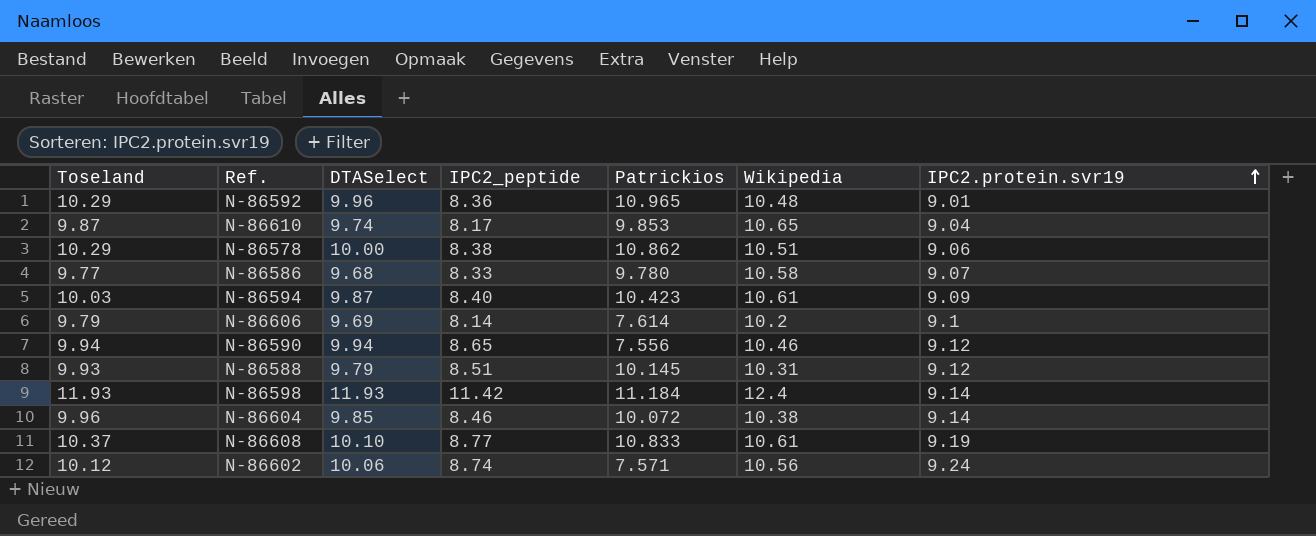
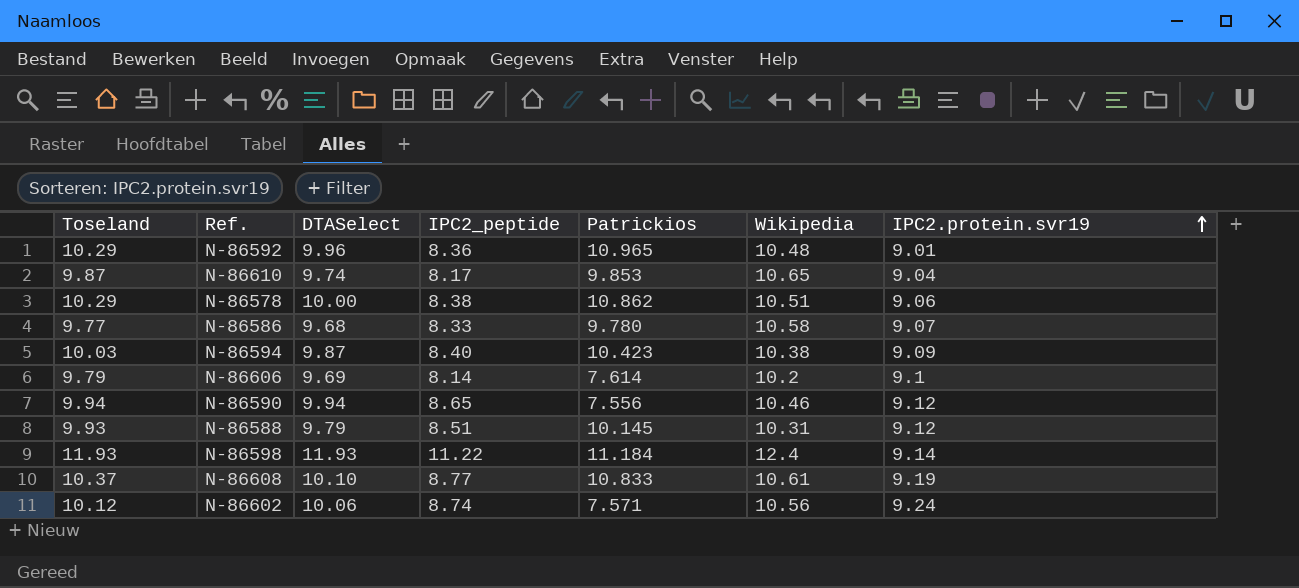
row N-86604: 9.96 | 9.85 | 8.46 | 10.072 | 10.38 | 9.14 -> none
N-86594 | Wikipedia: 10.61 -> 10.38
N-86598 | IPC2_peptide: 11.42 -> 11.22

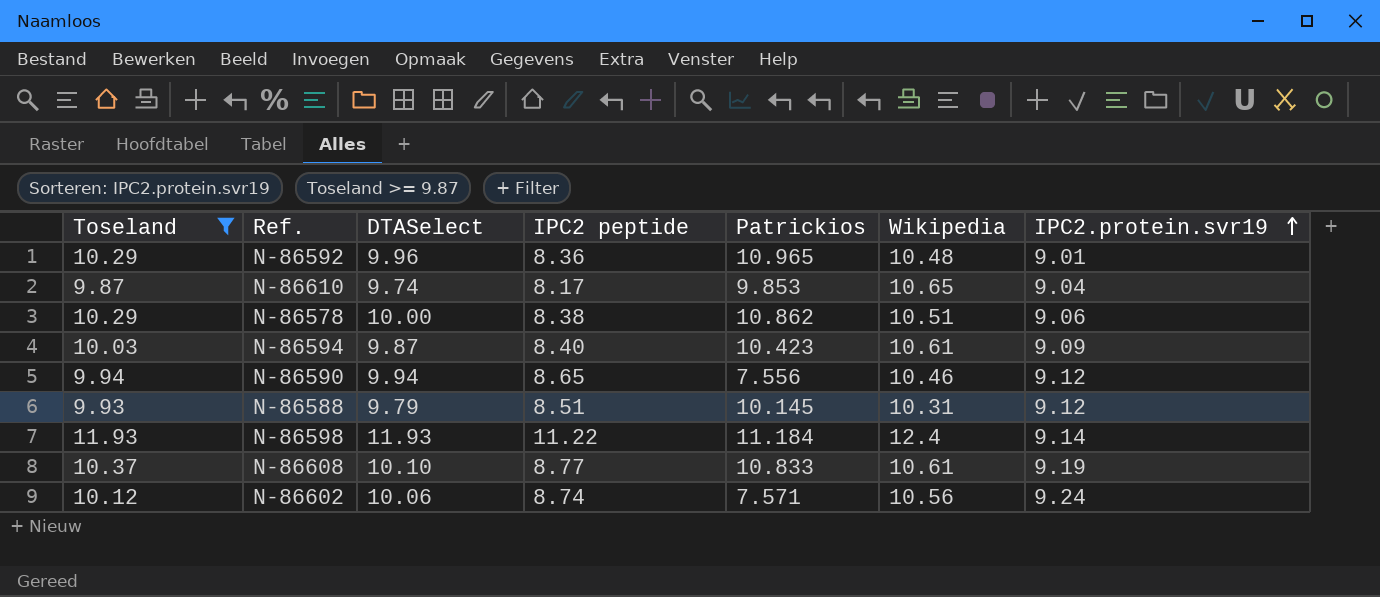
filter: none -> Toseland >= 9.87
column name: IPC2_peptide -> IPC2 peptide
N-86594 | Wikipedia: 10.38 -> 10.61

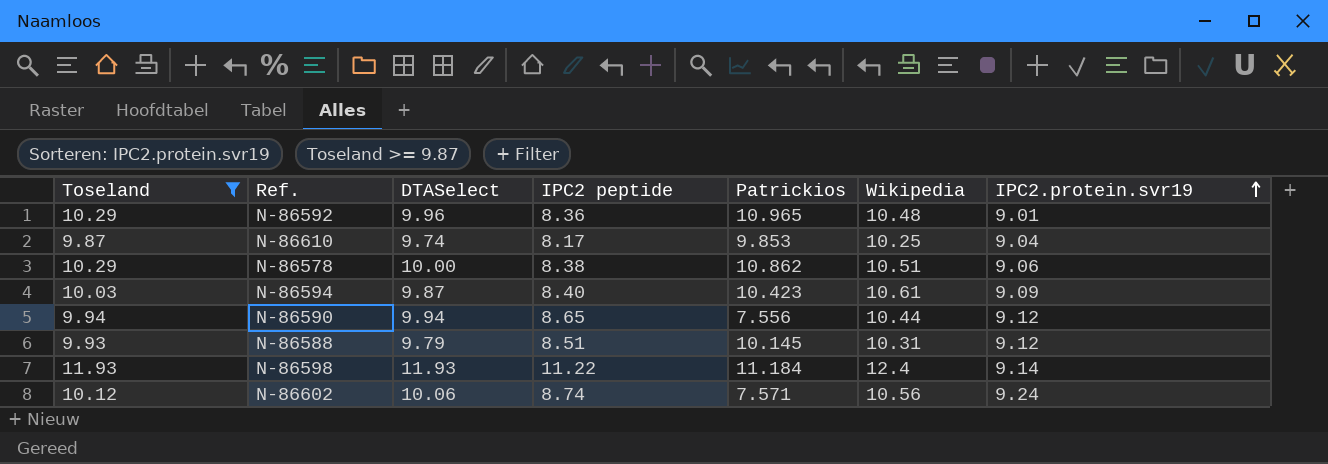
row N-86608: 10.37 | 10.10 | 8.77 | 10.833 | 10.61 | 9.19 -> none
N-86610 | Wikipedia: 10.65 -> 10.25
N-86590 | Wikipedia: 10.46 -> 10.44

